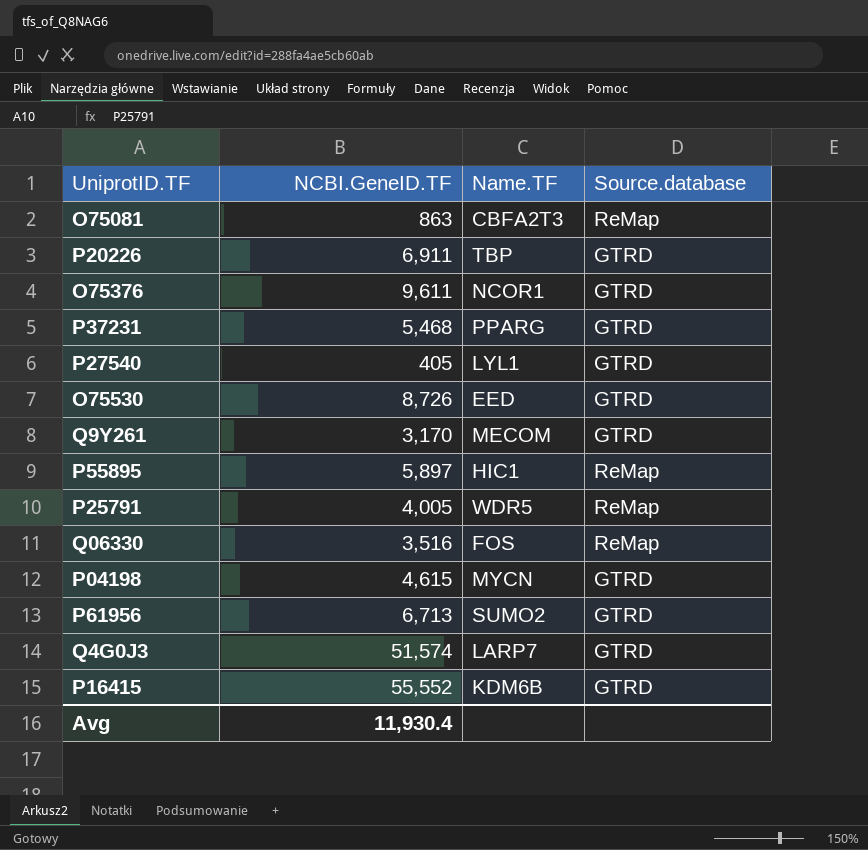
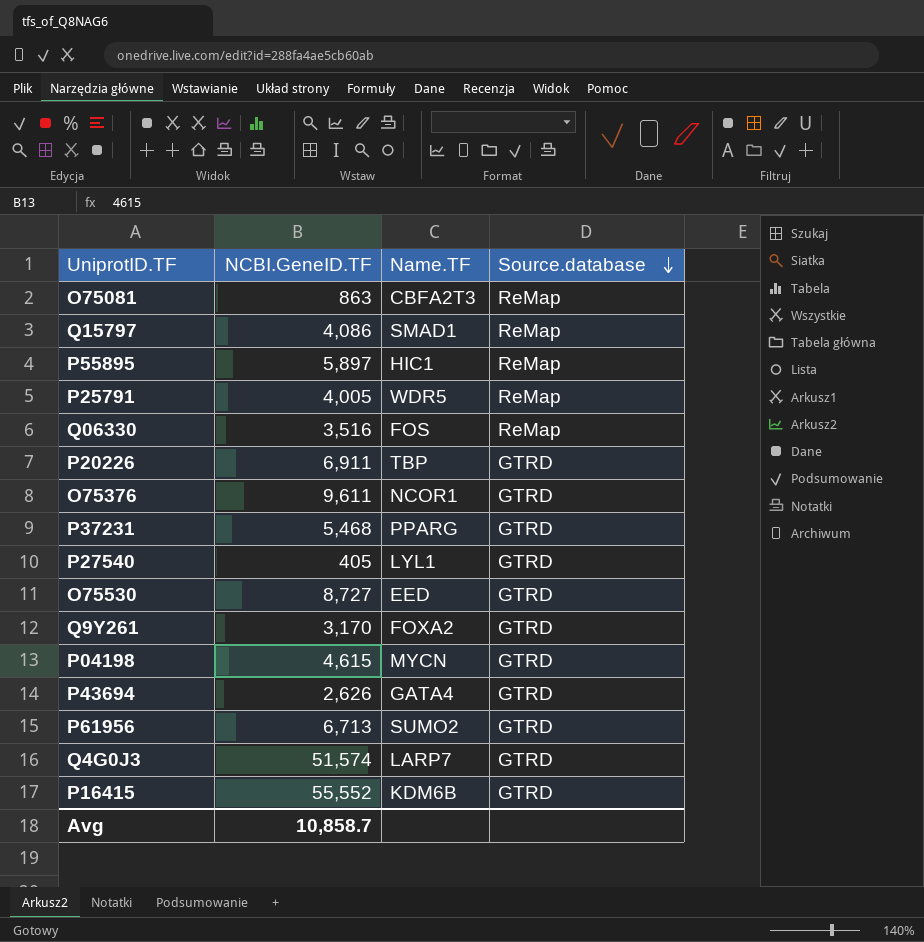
row order: none -> Source.database descending
row Q15797: none -> 4,086 | SMAD1 | ReMap
O75530 | NCBI.GeneID.TF: 8,726 -> 8,727
Q9Y261 | Name.TF: MECOM -> FOXA2
row P43694: none -> 2,626 | GATA4 | GTRD
Avg | NCBI.GeneID.TF: 11,930.4 -> 10,858.7

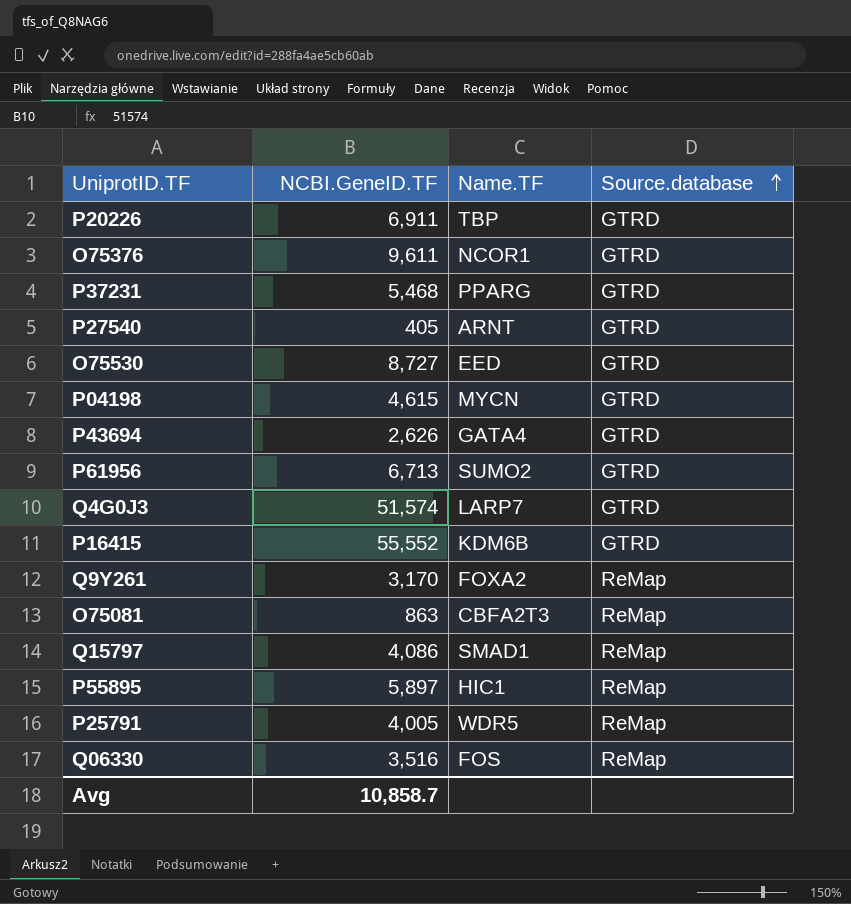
row order: Source.database descending -> Source.database ascending
P27540 | Name.TF: LYL1 -> ARNT
Q9Y261 | Source.database: GTRD -> ReMap

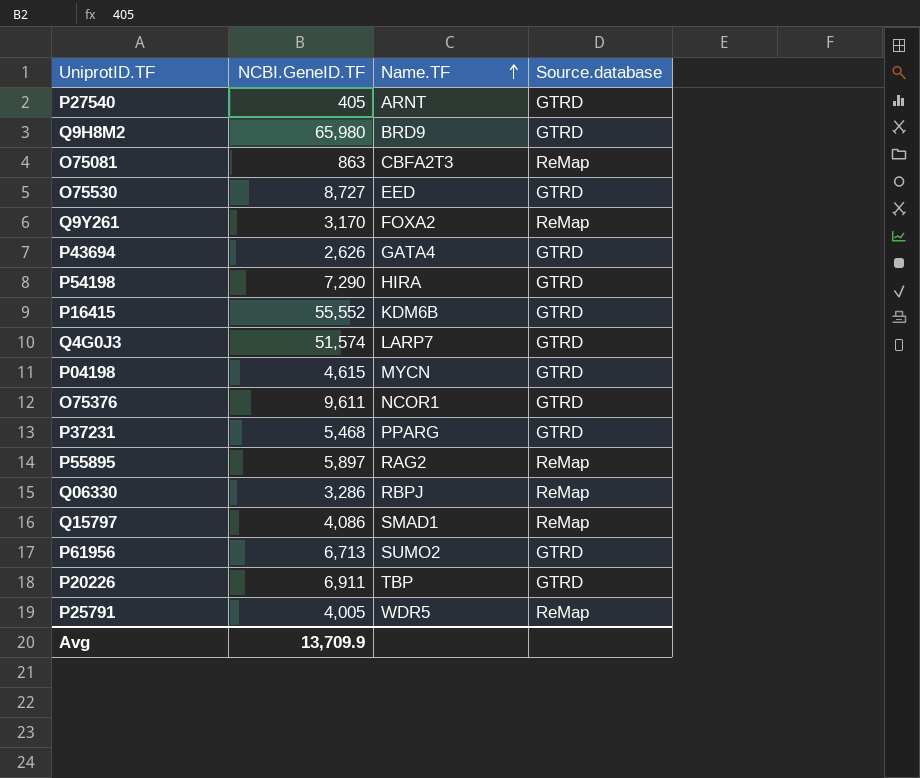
row order: Source.database ascending -> Name.TF ascending
row Q9H8M2: none -> 65,980 | BRD9 | GTRD
row P54198: none -> 7,290 | HIRA | GTRD
P55895 | Name.TF: HIC1 -> RAG2
Q06330 | NCBI.GeneID.TF: 3,516 -> 3,286
Q06330 | Name.TF: FOS -> RBPJ
Avg | NCBI.GeneID.TF: 10,858.7 -> 13,709.9

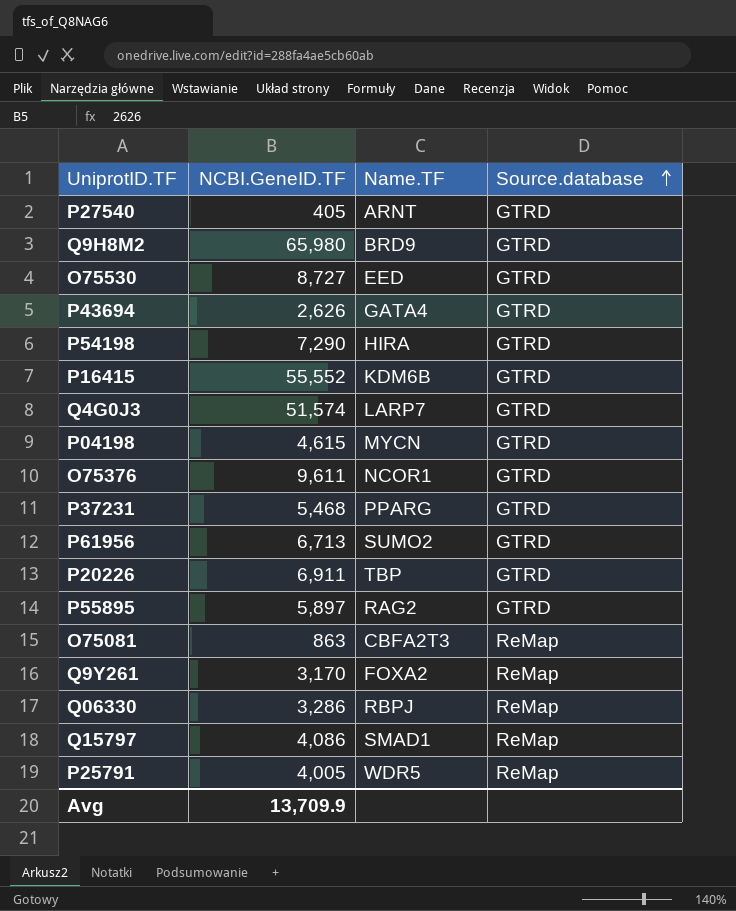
row order: Name.TF ascending -> Source.database ascending
P55895 | Source.database: ReMap -> GTRD

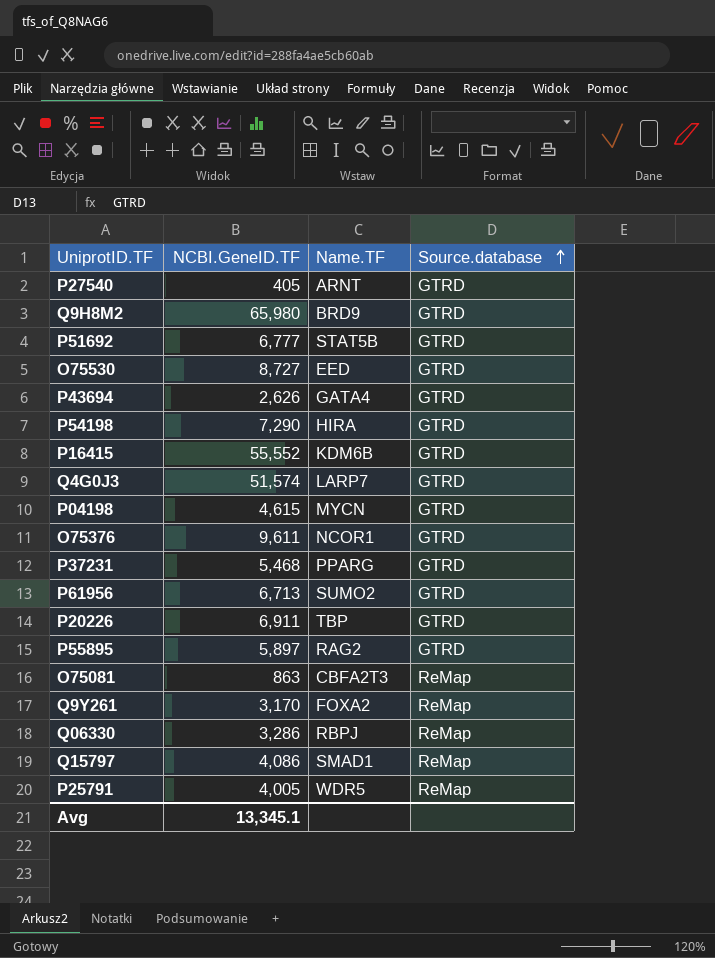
row P51692: none -> 6,777 | STAT5B | GTRD
Avg | NCBI.GeneID.TF: 13,709.9 -> 13,345.1

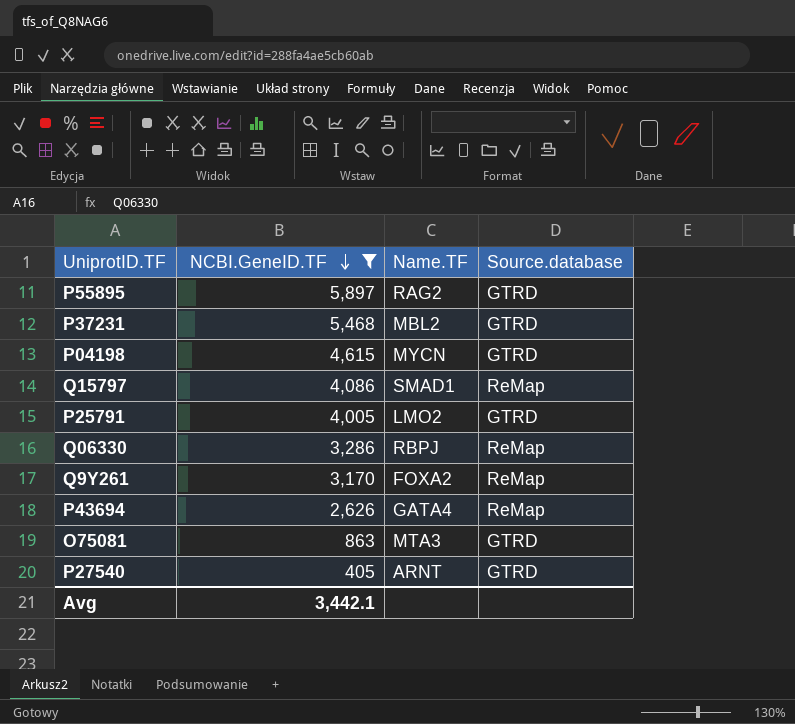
filter: none -> NCBI.GeneID.TF <= 5,897
row order: Source.database ascending -> NCBI.GeneID.TF descending
P37231 | Name.TF: PPARG -> MBL2
P25791 | Name.TF: WDR5 -> LMO2
P25791 | Source.database: ReMap -> GTRD
P43694 | Source.database: GTRD -> ReMap
O75081 | Name.TF: CBFA2T3 -> MTA3
O75081 | Source.database: ReMap -> GTRD
Avg | NCBI.GeneID.TF: 13,345.1 -> 3,442.1

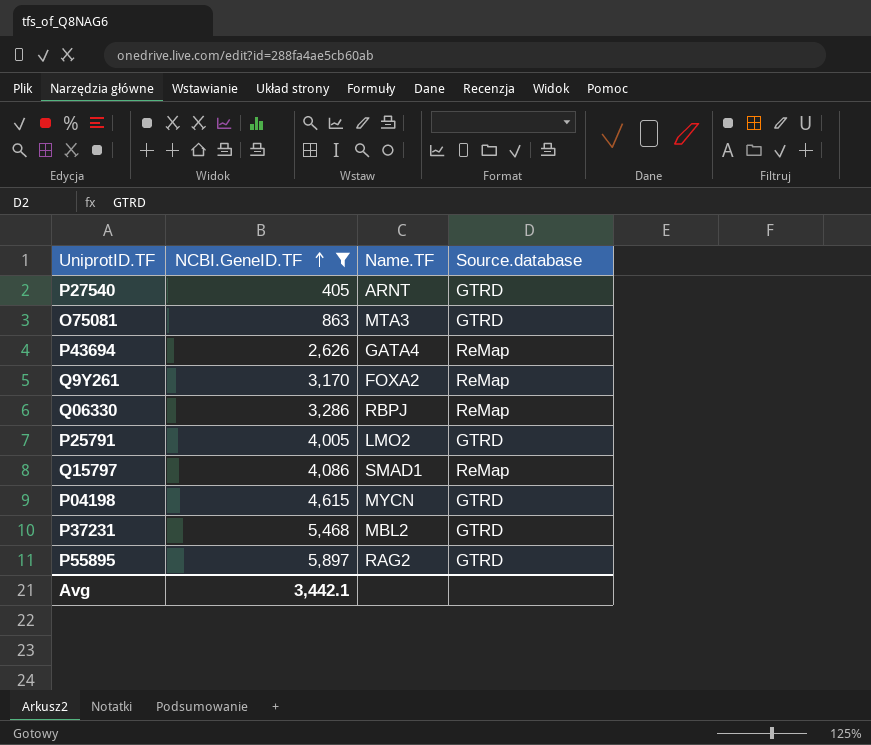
row order: NCBI.GeneID.TF descending -> NCBI.GeneID.TF ascending

